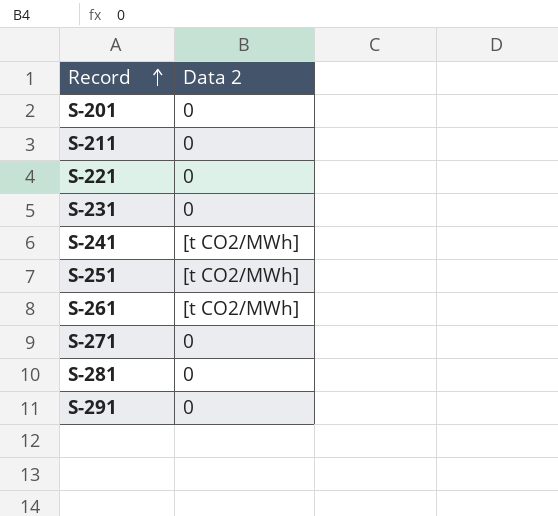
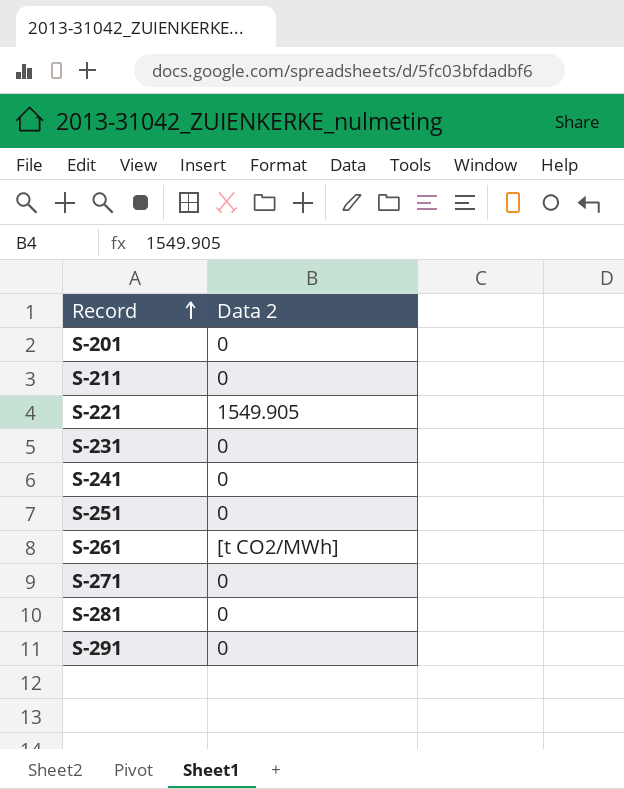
S-221 | Data 2: 0 -> 1549.905
S-241 | Data 2: [t CO2/MWh] -> 0
S-251 | Data 2: [t CO2/MWh] -> 0

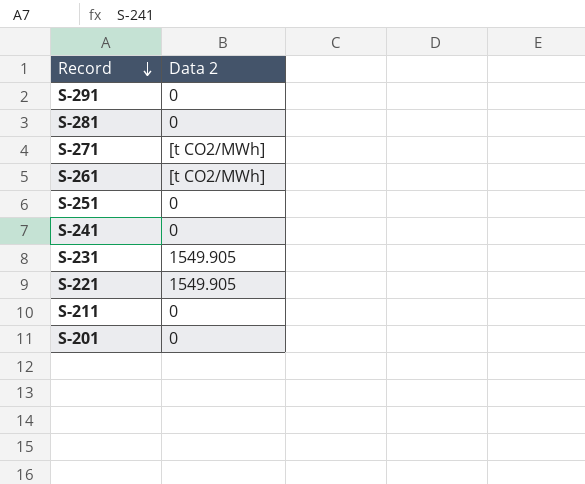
row order: Record ascending -> Record descending
S-271 | Data 2: 0 -> [t CO2/MWh]
S-231 | Data 2: 0 -> 1549.905

